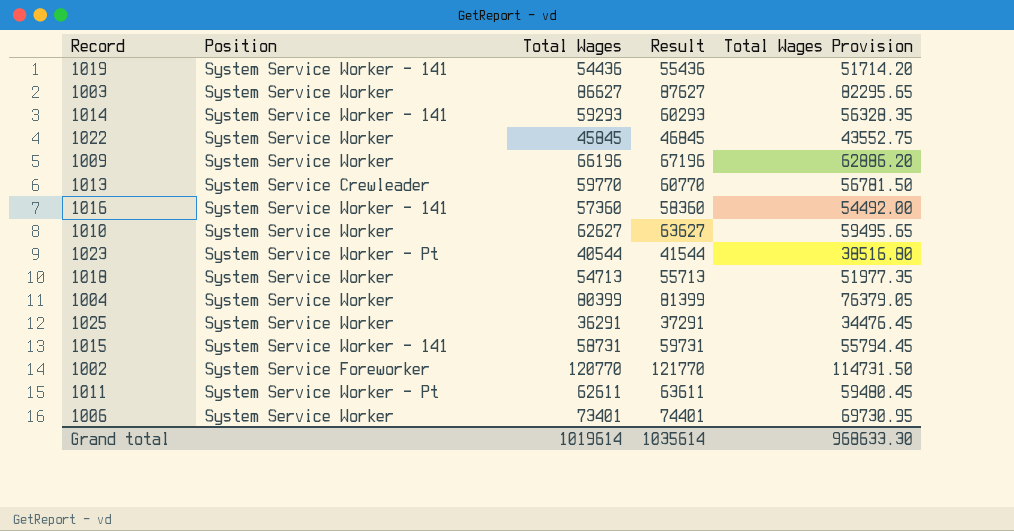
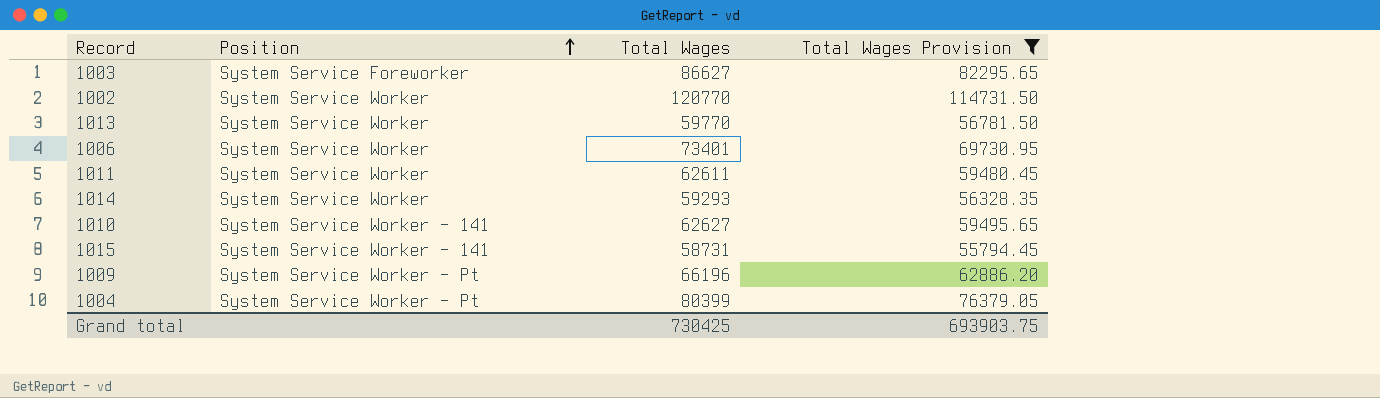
filter: none -> Total Wages Provision >= 55794.45
row order: none -> Position ascending
column Result | formula: [Total Wages] + 1000 -> none
1003 | Position: System Service Worker -> System Service Foreworker
1002 | Position: System Service Foreworker -> System Service Worker
1013 | Position: System Service Crewleader -> System Service Worker
1011 | Position: System Service Worker - Pt -> System Service Worker
1014 | Position: System Service Worker - 141 -> System Service Worker
1010 | Position: System Service Worker -> System Service Worker - 141
1009 | Position: System Service Worker -> System Service Worker - Pt
1004 | Position: System Service Worker -> System Service Worker - Pt
Grand total | Total Wages: 1019614 -> 730425
Grand total | Total Wages Provision: 968633.30 -> 693903.75

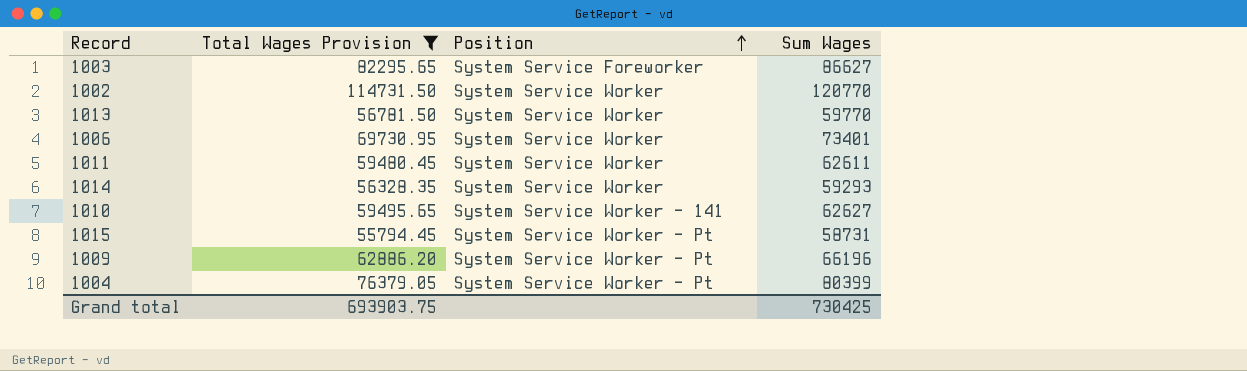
column Total Wages Provision | position: 4 -> 2
column name: Total Wages -> Sum Wages
1015 | Position: System Service Worker - 141 -> System Service Worker - Pt

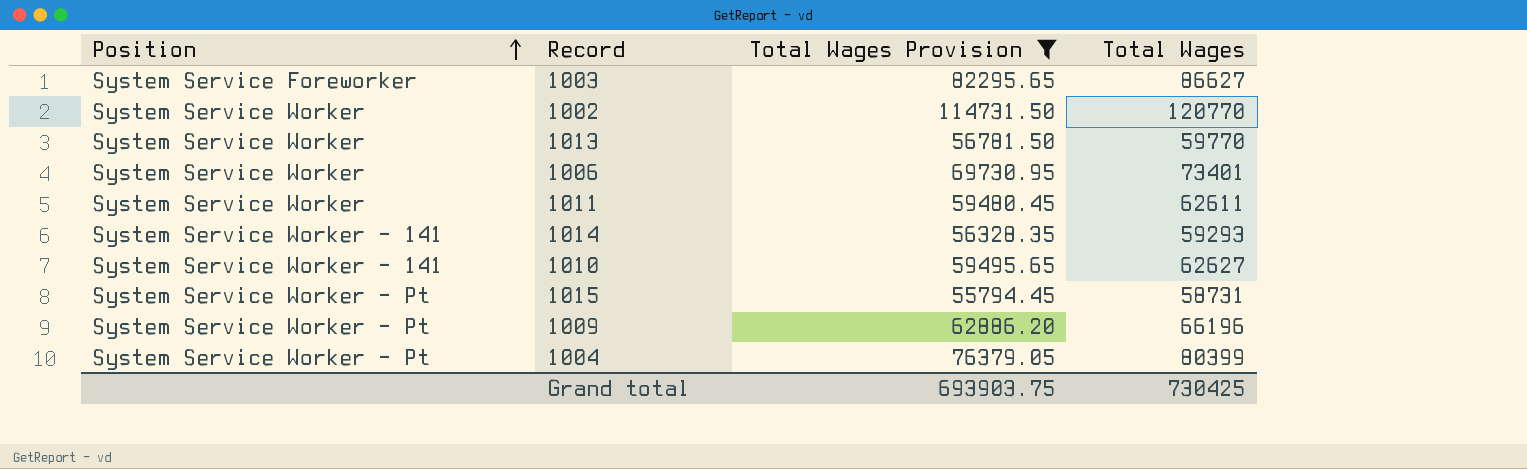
column Position | position: 3 -> 1
column name: Sum Wages -> Total Wages
1014 | Position: System Service Worker -> System Service Worker - 141

